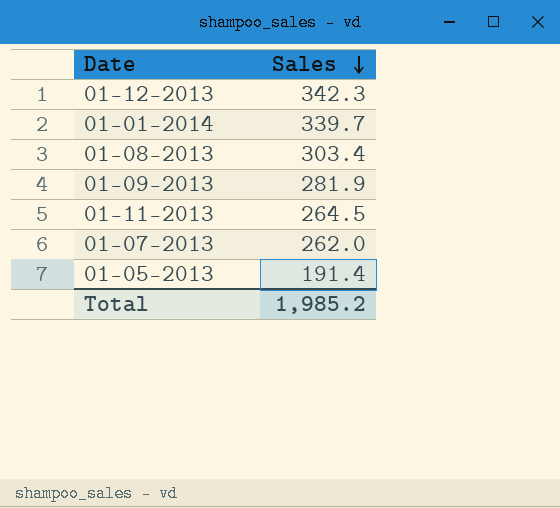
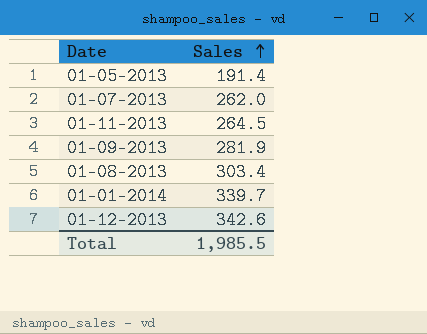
row order: Sales descending -> Sales ascending
01-12-2013 | Sales: 342.3 -> 342.6
Total | Sales: 1,985.2 -> 1,985.5

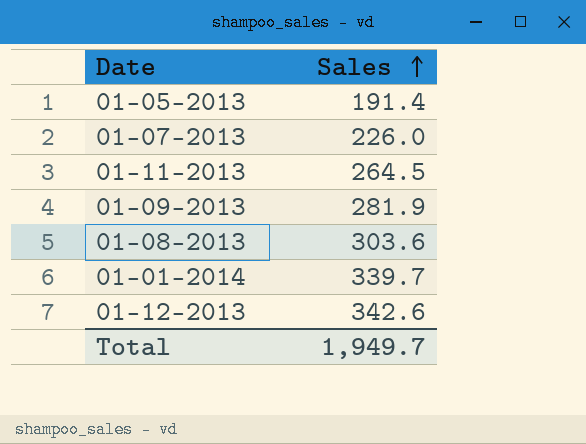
01-07-2013 | Sales: 262.0 -> 226.0
01-08-2013 | Sales: 303.4 -> 303.6
Total | Sales: 1,985.5 -> 1,949.7

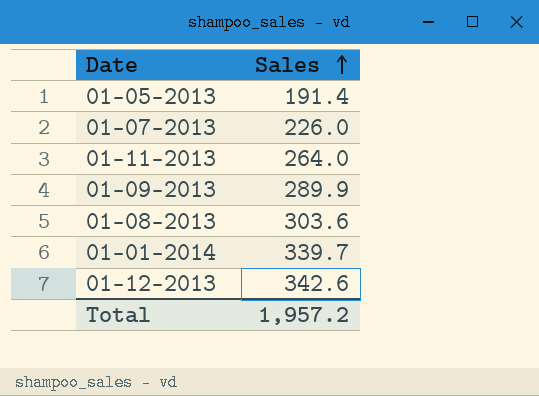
01-11-2013 | Sales: 264.5 -> 264.0
01-09-2013 | Sales: 281.9 -> 289.9
Total | Sales: 1,949.7 -> 1,957.2

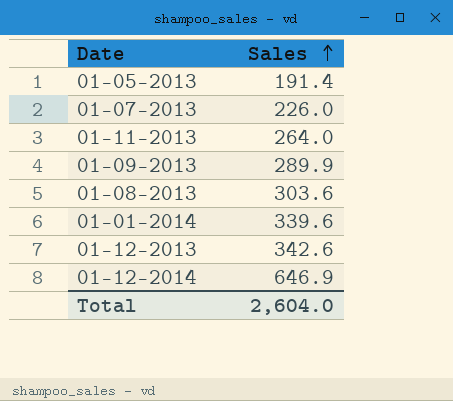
01-01-2014 | Sales: 339.7 -> 339.6
row 01-12-2014: none -> 646.9
Total | Sales: 1,957.2 -> 2,604.0

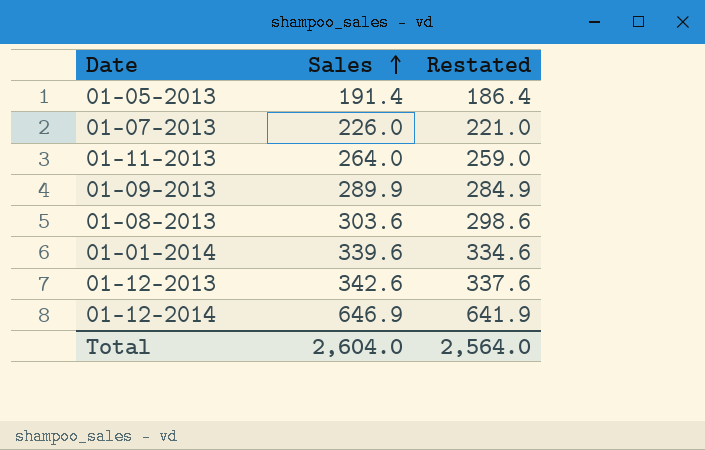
column Restated | formula: none -> [Sales] - 5

